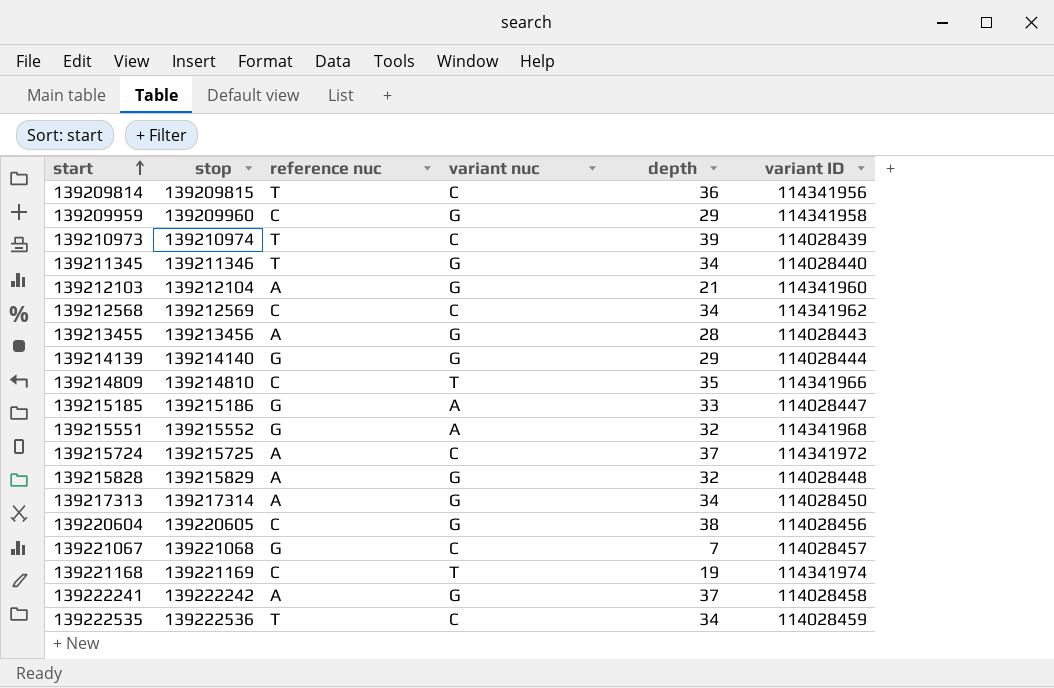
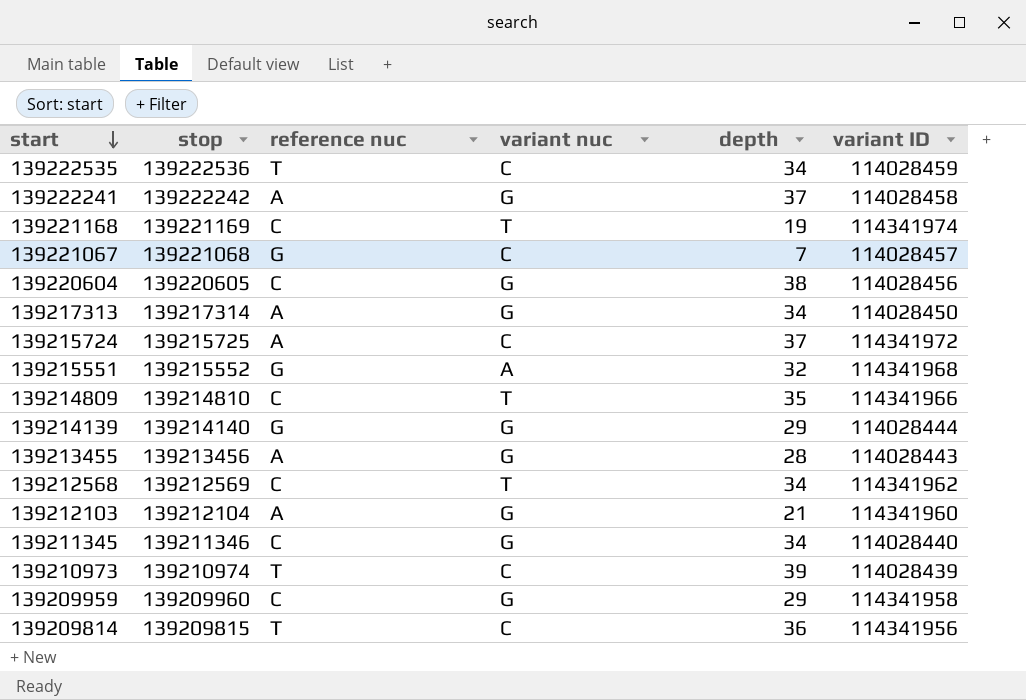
row order: start ascending -> start descending
row 139215185: 139215186 | G | A | 33 | 114028447 -> none
row 139215828: 139215829 | A | G | 32 | 114028448 -> none
139212568 | variant nuc: C -> T
139211345 | reference nuc: T -> C

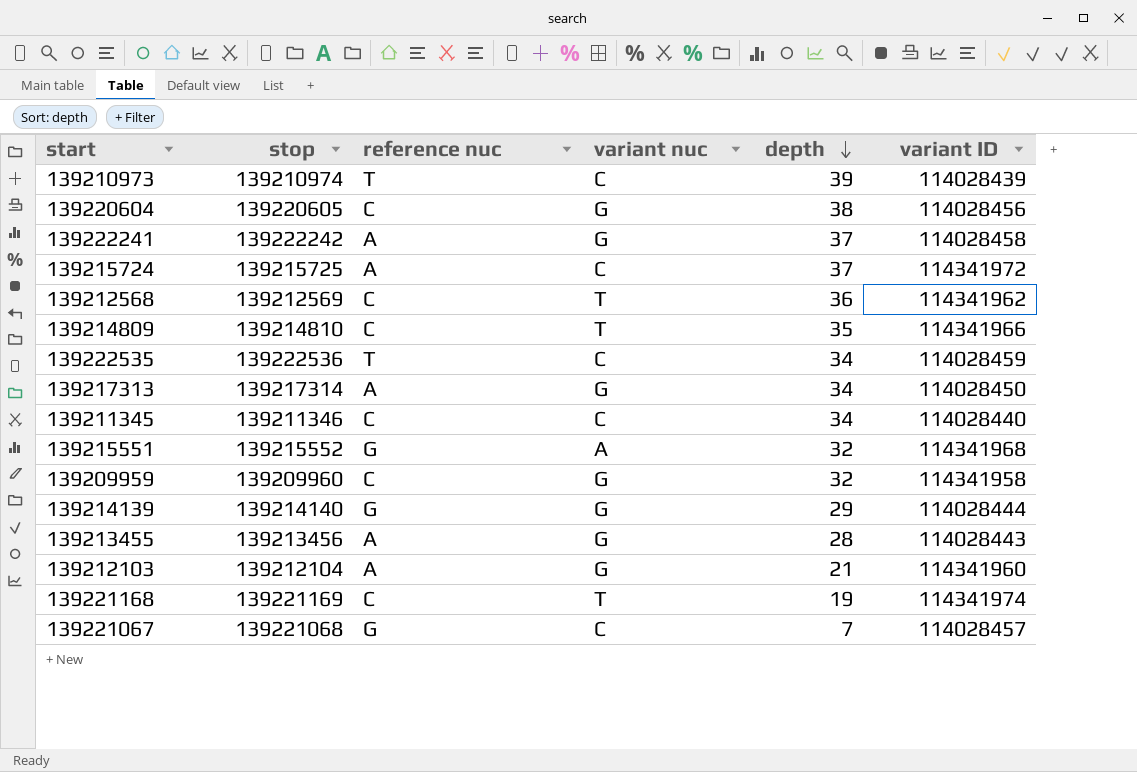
row order: start descending -> depth descending
row 139209814: 139209815 | T | C | 36 | 114341956 -> none
139212568 | depth: 34 -> 36
139211345 | variant nuc: G -> C
139209959 | depth: 29 -> 32

